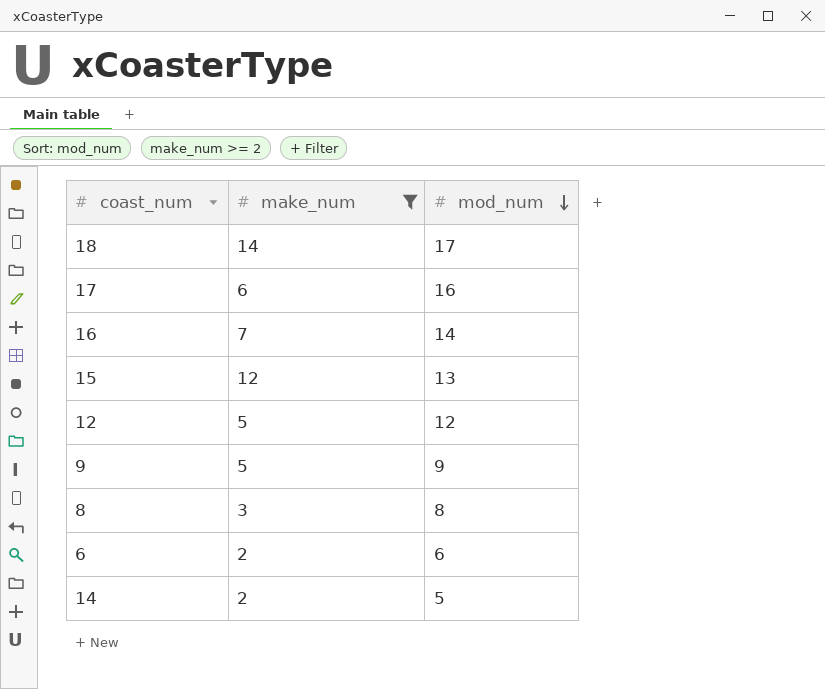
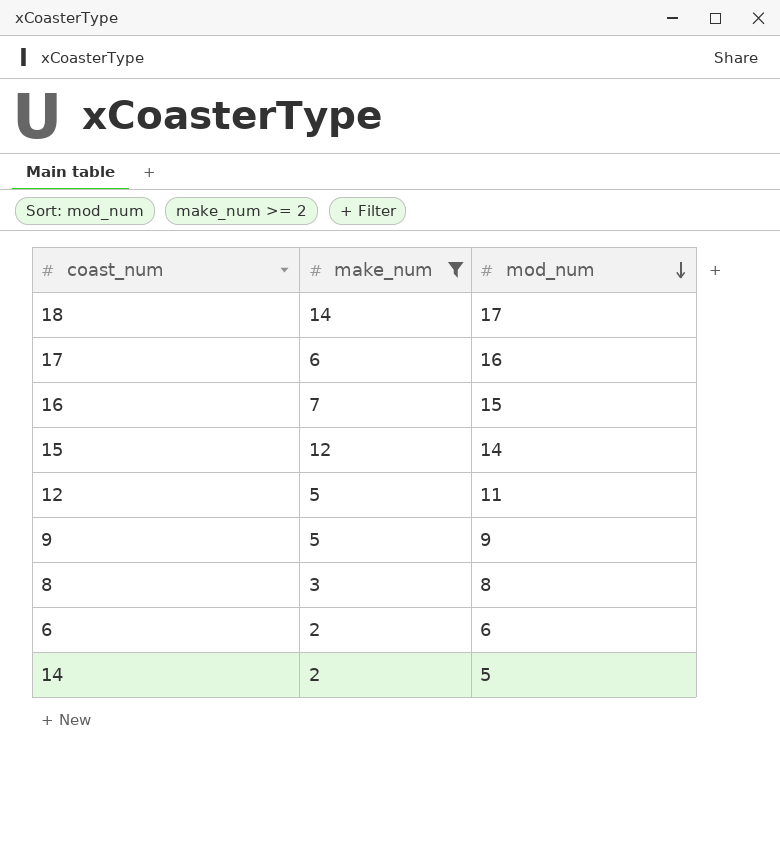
16 | mod_num: 14 -> 15
15 | mod_num: 13 -> 14
12 | mod_num: 12 -> 11

